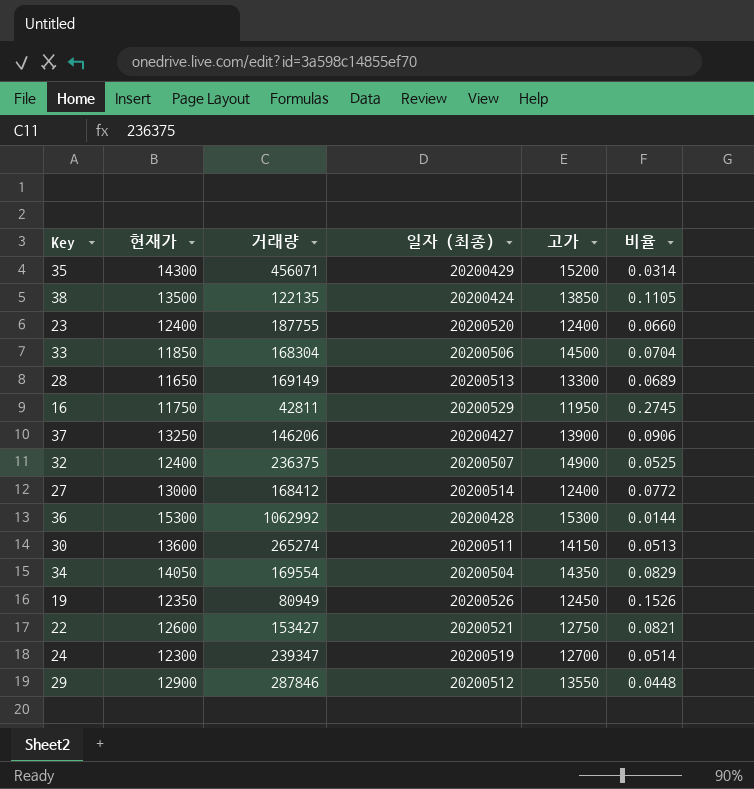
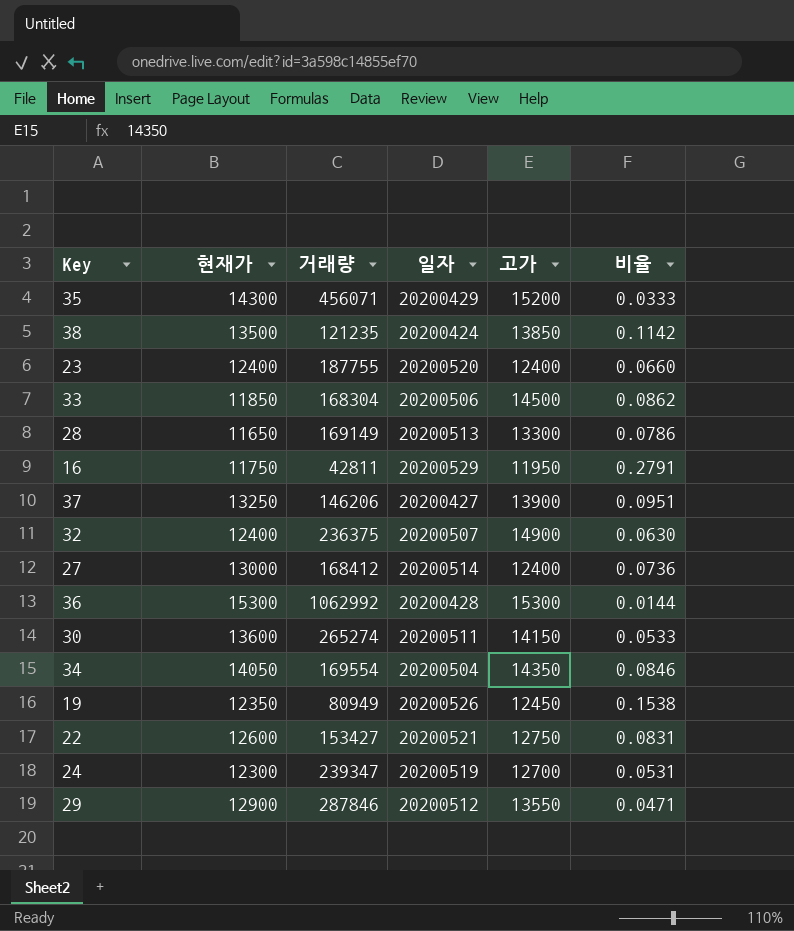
column name: 일자 (최종) -> 일자
column 비율 | formula: [현재가] / [거래량] -> [고가] / [거래량]
38 | 거래량: 122135 -> 121235

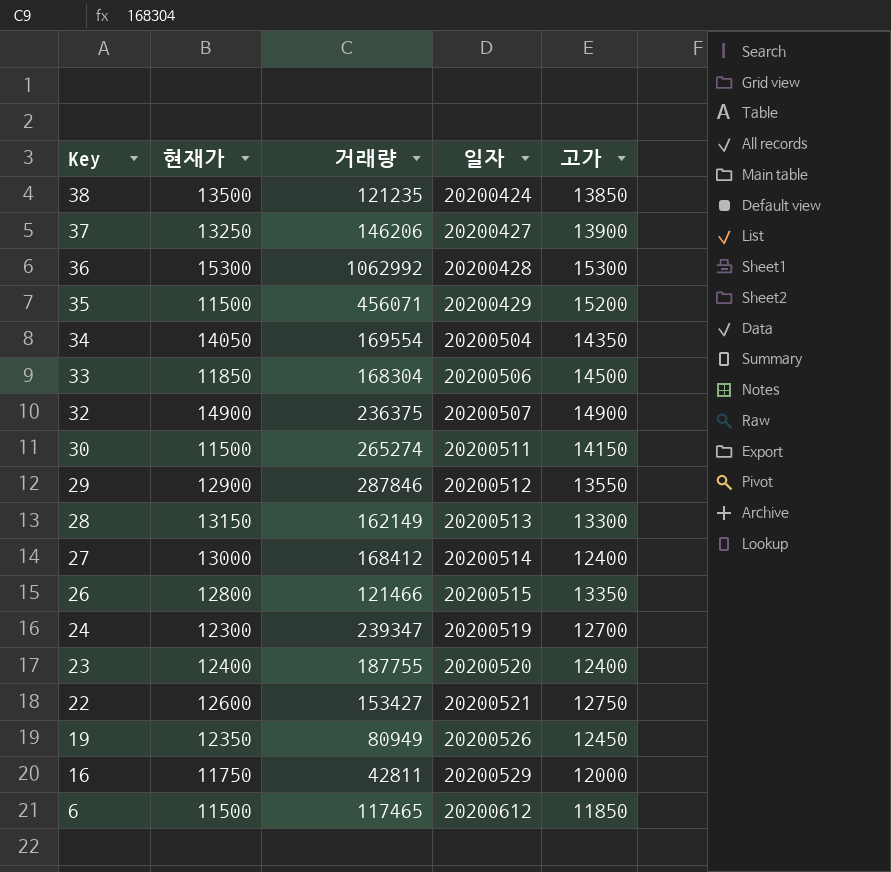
row order: none -> Key descending
column 비율 | formula: [고가] / [거래량] -> none
35 | 현재가: 14300 -> 11500
32 | 현재가: 12400 -> 14900
30 | 현재가: 13600 -> 11500
28 | 현재가: 11650 -> 13150
28 | 거래량: 169149 -> 162149
row 26: none -> 12800 | 121466 | 20200515 | 13350
16 | 고가: 11950 -> 12000
row 6: none -> 11500 | 117465 | 20200612 | 11850

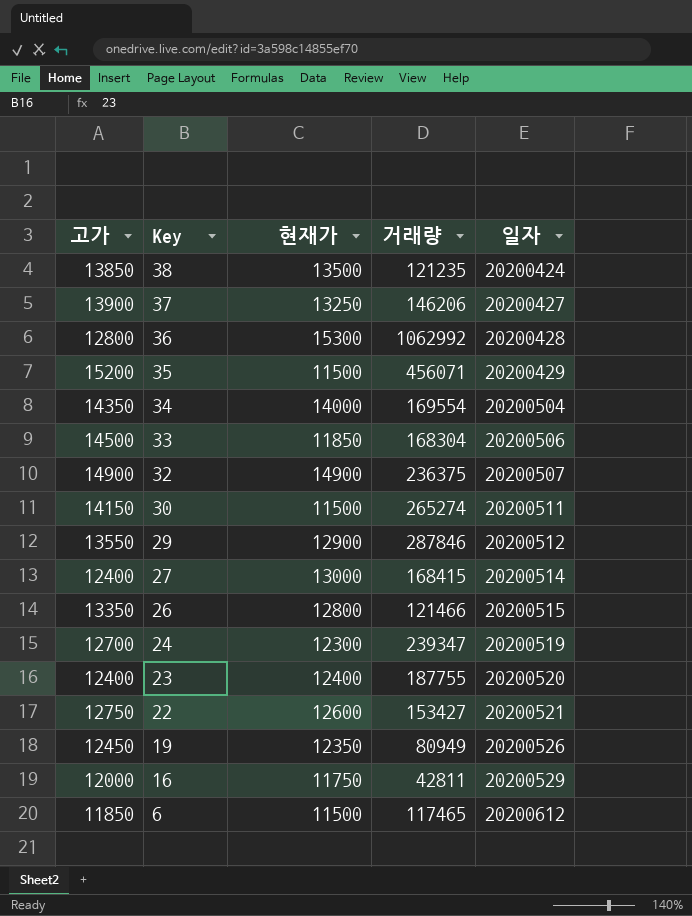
column 고가 | position: 5 -> 1
row 28: 13150 | 162149 | 20200513 | 13300 -> none
36 | 고가: 15300 -> 12800
34 | 현재가: 14050 -> 14000
27 | 거래량: 168412 -> 168415

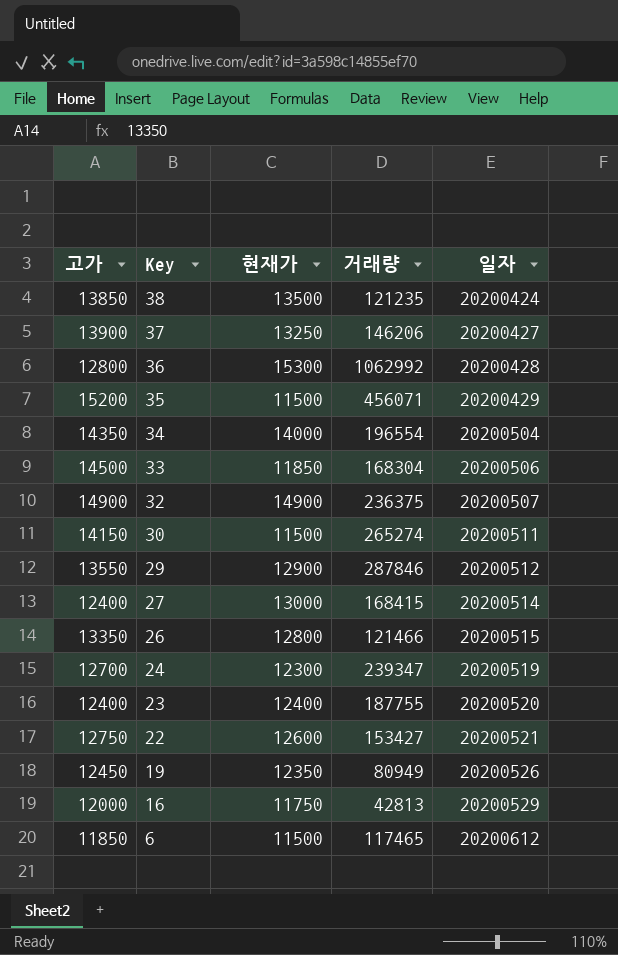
34 | 거래량: 169554 -> 196554
16 | 거래량: 42811 -> 42813

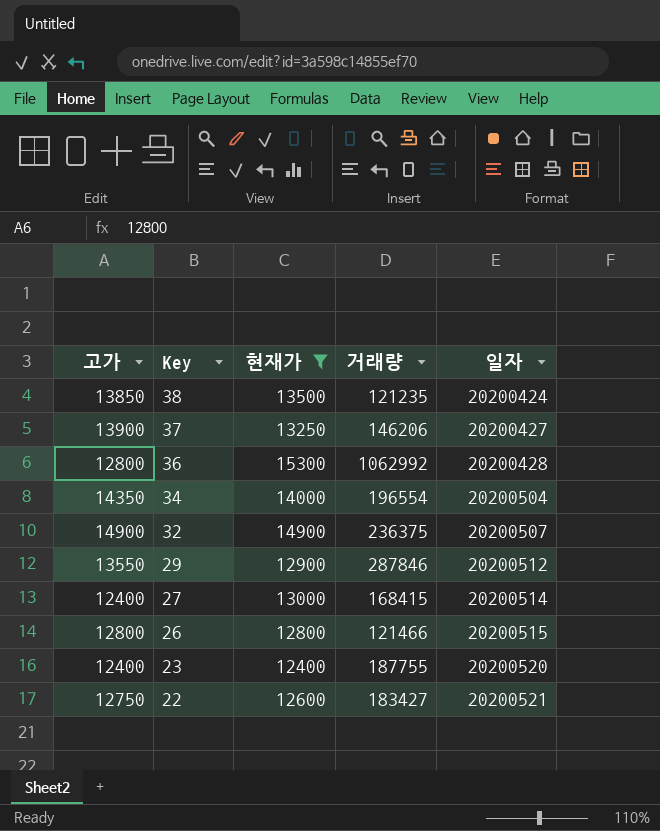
filter: none -> 현재가 >= 12400
26 | 고가: 13350 -> 12800
22 | 거래량: 153427 -> 183427

